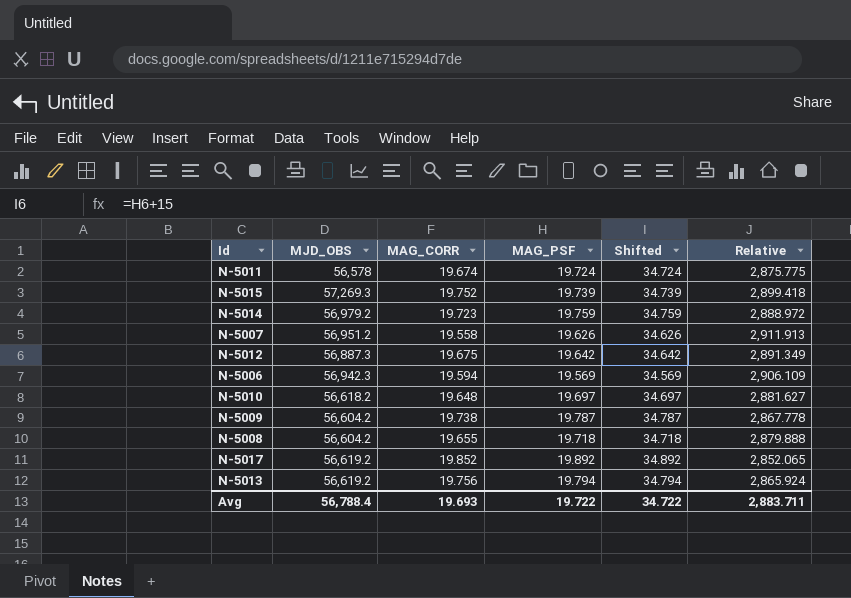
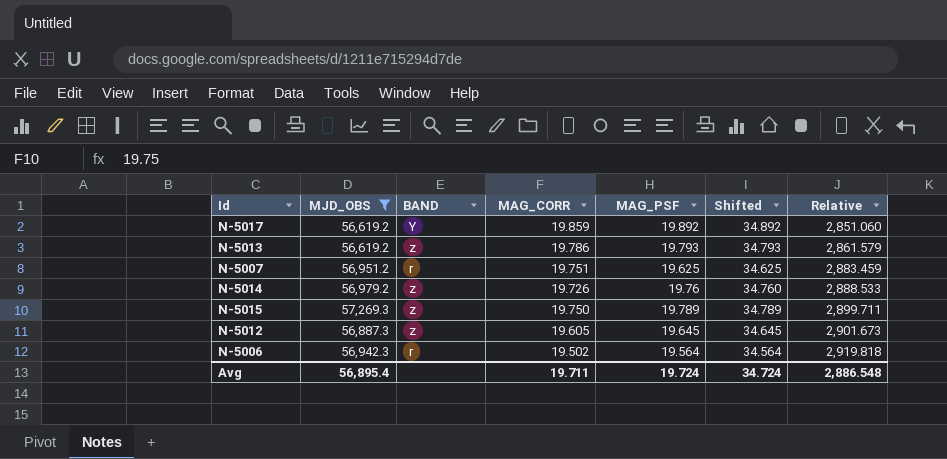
filter: none -> MJD_OBS >= 56,619.2
row order: none -> Relative ascending
column BAND | position: none -> 3
N-5017 | MAG_CORR: 19.852 -> 19.859
N-5017 | Relative: 2,852.065 -> 2,851.060
N-5013 | MAG_CORR: 19.756 -> 19.786
N-5013 | MAG_PSF: 19.794 -> 19.793
N-5013 | Shifted: 34.794 -> 34.793
N-5013 | Relative: 2,865.924 -> 2,861.579
N-5007 | MAG_CORR: 19.558 -> 19.751
N-5007 | MAG_PSF: 19.626 -> 19.625
N-5007 | Shifted: 34.626 -> 34.625
N-5007 | Relative: 2,911.913 -> 2,883.459
N-5014 | MAG_CORR: 19.723 -> 19.726
N-5014 | MAG_PSF: 19.759 -> 19.76
N-5014 | Shifted: 34.759 -> 34.760
N-5014 | Relative: 2,888.972 -> 2,888.533
N-5015 | MAG_CORR: 19.752 -> 19.750
N-5015 | MAG_PSF: 19.739 -> 19.789
N-5015 | Shifted: 34.739 -> 34.789
N-5015 | Relative: 2,899.418 -> 2,899.711
N-5012 | MAG_CORR: 19.675 -> 19.605
N-5012 | MAG_PSF: 19.642 -> 19.645
N-5012 | Shifted: 34.642 -> 34.645
N-5012 | Relative: 2,891.349 -> 2,901.673
N-5006 | MAG_CORR: 19.594 -> 19.502
N-5006 | MAG_PSF: 19.569 -> 19.564
N-5006 | Shifted: 34.569 -> 34.564
N-5006 | Relative: 2,906.109 -> 2,919.818
Avg | MJD_OBS: 56,788.4 -> 56,895.4
Avg | MAG_CORR: 19.693 -> 19.711
Avg | MAG_PSF: 19.722 -> 19.724
Avg | Shifted: 34.722 -> 34.724
Avg | Relative: 2,883.711 -> 2,886.548

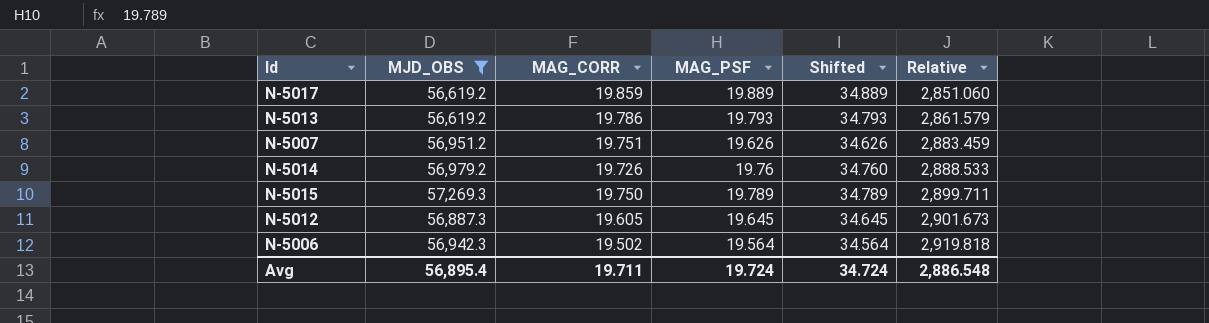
column BAND | position: 3 -> none
N-5017 | MAG_PSF: 19.892 -> 19.889
N-5017 | Shifted: 34.892 -> 34.889
N-5007 | MAG_PSF: 19.625 -> 19.626
N-5007 | Shifted: 34.625 -> 34.626

